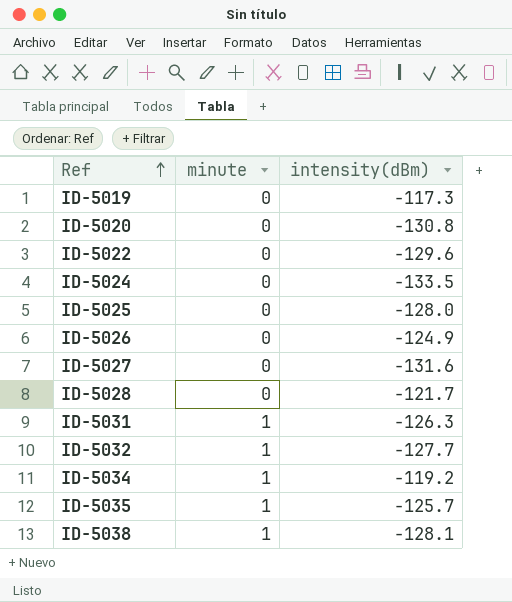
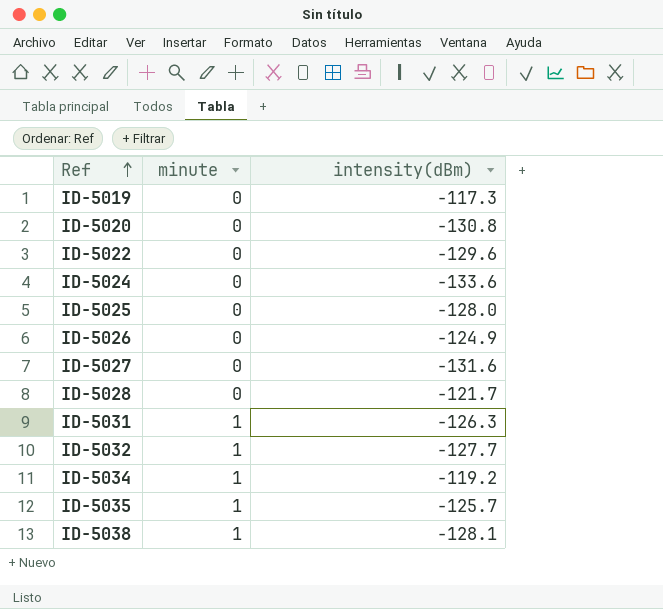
ID-5024 | intensity(dBm): -133.5 -> -133.6

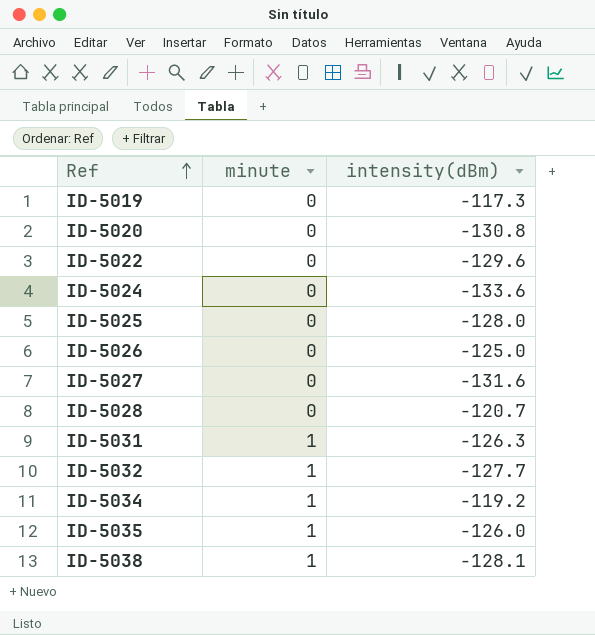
ID-5026 | intensity(dBm): -124.9 -> -125.0
ID-5028 | intensity(dBm): -121.7 -> -120.7
ID-5035 | intensity(dBm): -125.7 -> -126.0

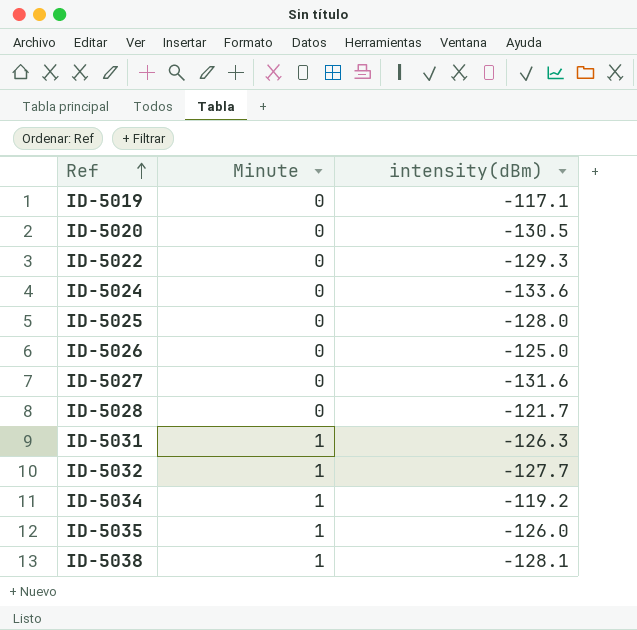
column name: minute -> Minute
ID-5019 | intensity(dBm): -117.3 -> -117.1
ID-5020 | intensity(dBm): -130.8 -> -130.5
ID-5022 | intensity(dBm): -129.6 -> -129.3
ID-5028 | intensity(dBm): -120.7 -> -121.7

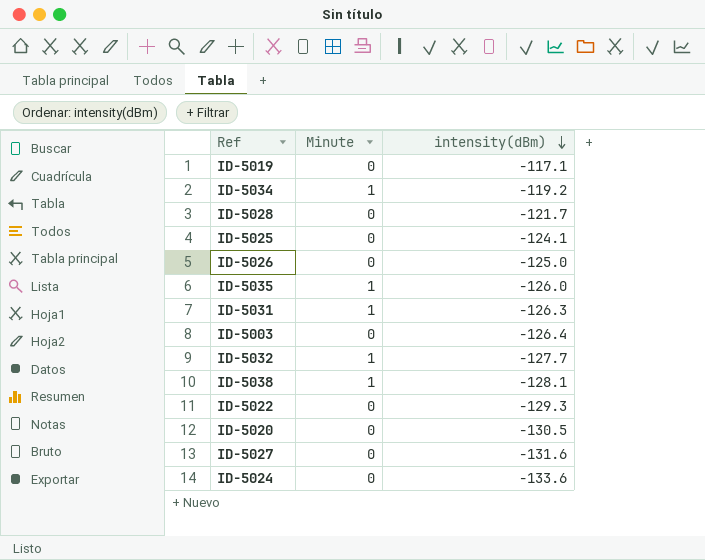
row order: Ref ascending -> intensity(dBm) descending
ID-5025 | intensity(dBm): -128.0 -> -124.1
row ID-5003: none -> 0 | -126.4

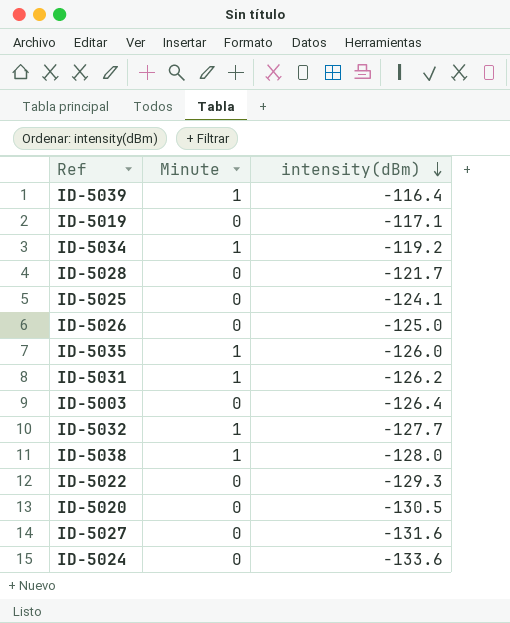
row ID-5039: none -> 1 | -116.4
ID-5031 | intensity(dBm): -126.3 -> -126.2
ID-5038 | intensity(dBm): -128.1 -> -128.0

